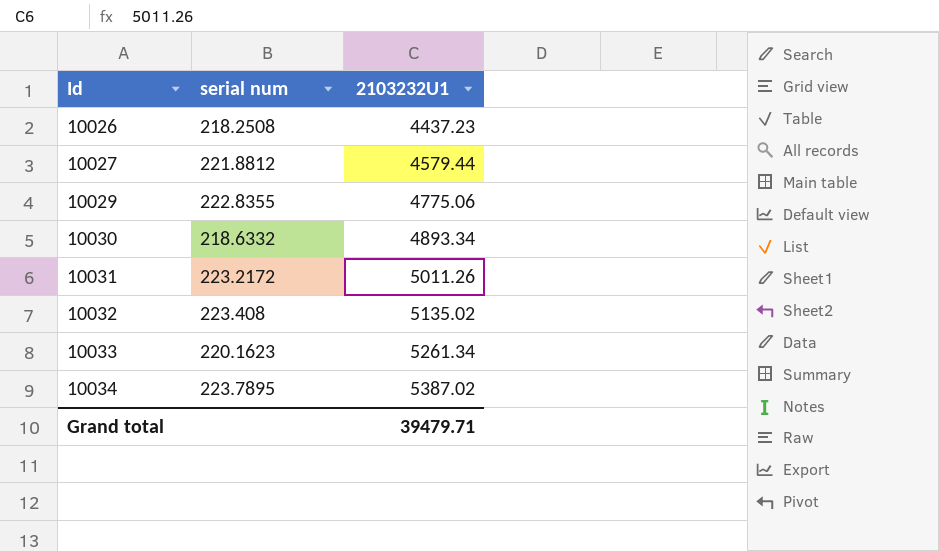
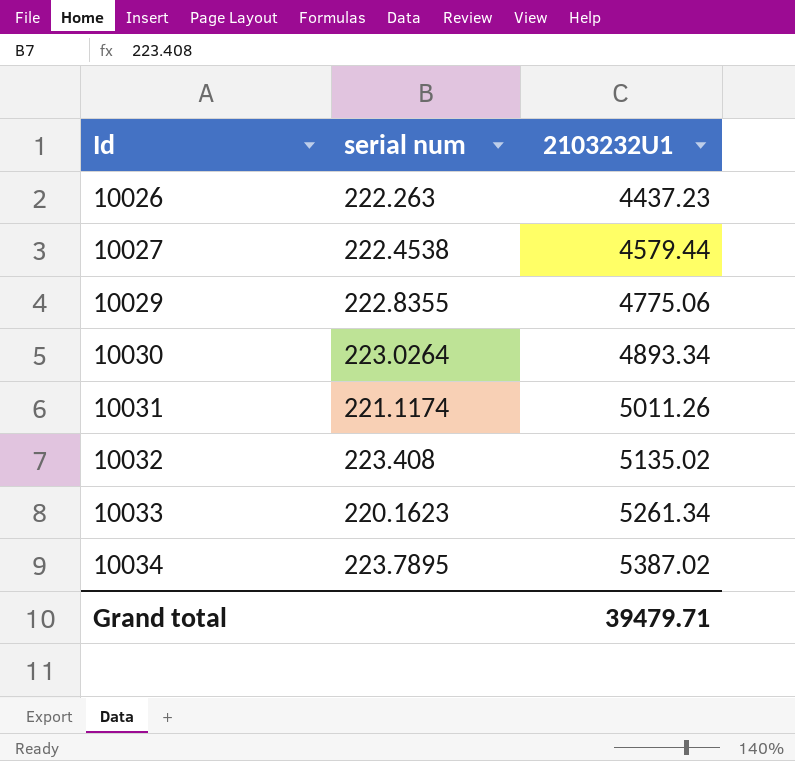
10026 | serial num: 218.2508 -> 222.263
10027 | serial num: 221.8812 -> 222.4538
10030 | serial num: 218.6332 -> 223.0264
10031 | serial num: 223.2172 -> 221.1174

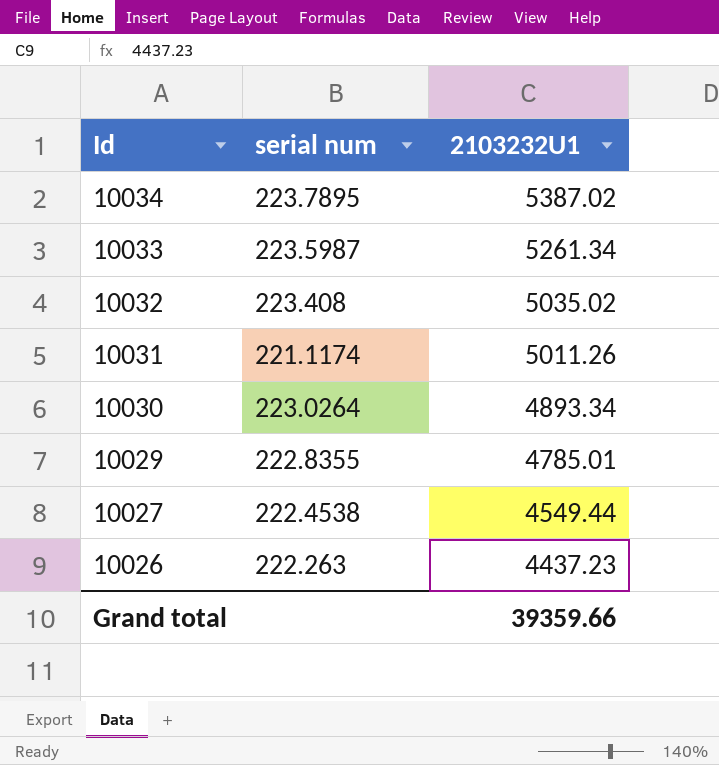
row order: Id ascending -> Id descending
10033 | serial num: 220.1623 -> 223.5987
10032 | 2103232U1: 5135.02 -> 5035.02
10029 | 2103232U1: 4775.06 -> 4785.01
10027 | 2103232U1: 4579.44 -> 4549.44
Grand total | 2103232U1: 39479.71 -> 39359.66

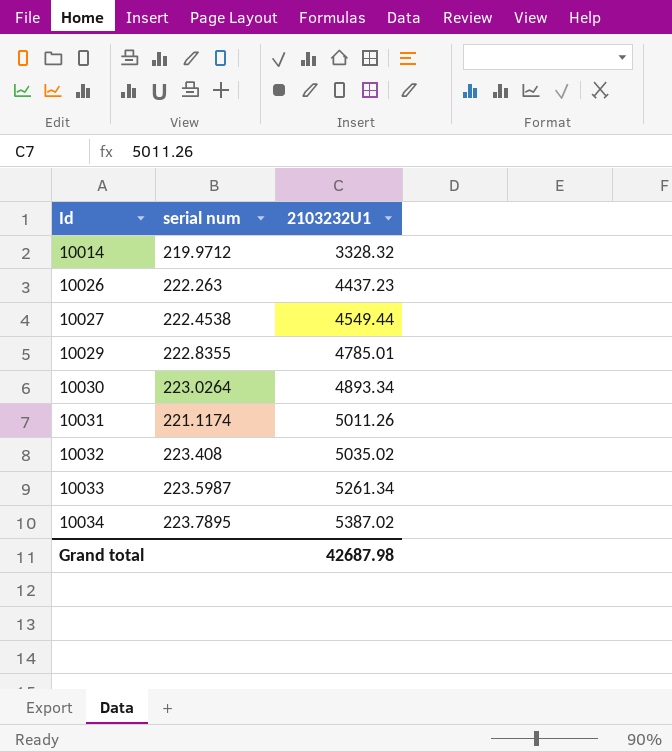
row order: Id descending -> Id ascending
row 10014: none -> 219.9712 | 3328.32
Grand total | 2103232U1: 39359.66 -> 42687.98

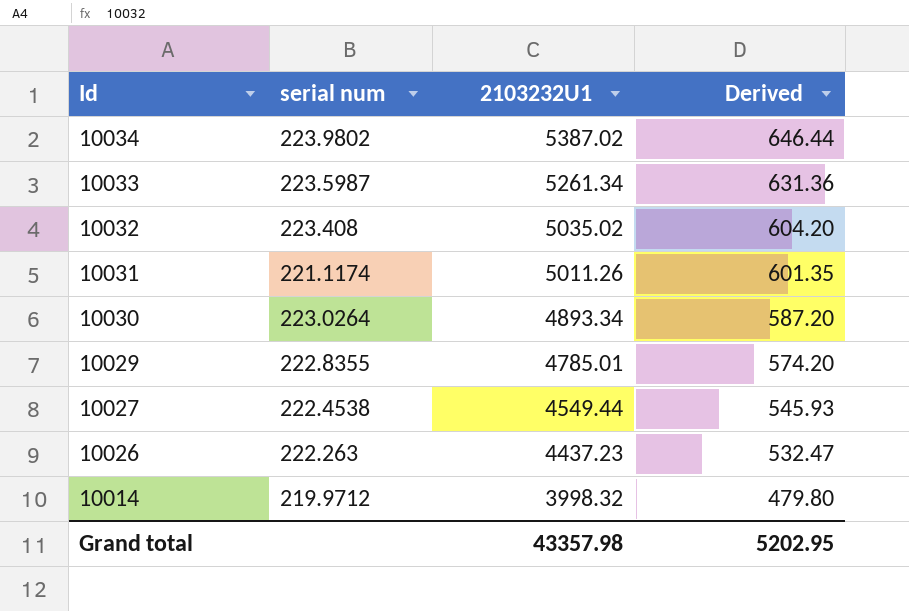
row order: Id ascending -> Id descending
column Derived | formula: none -> [2103232U1] * 0.12
10034 | serial num: 223.7895 -> 223.9802
10014 | 2103232U1: 3328.32 -> 3998.32
Grand total | 2103232U1: 42687.98 -> 43357.98

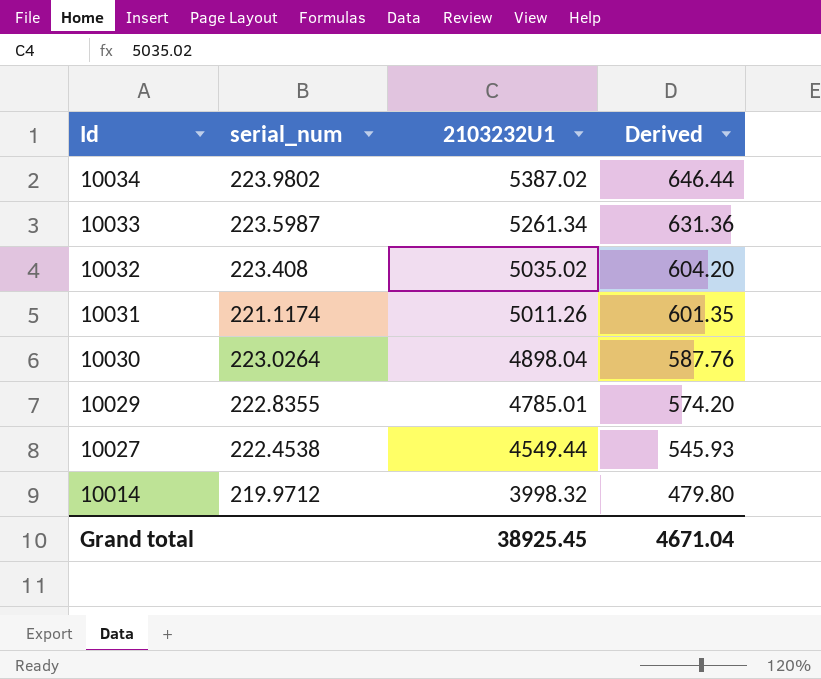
column name: serial num -> serial_num
row 10026: 222.263 | 4437.23 | 532.47 -> none
10030 | 2103232U1: 4893.34 -> 4898.04
10030 | Derived: 587.20 -> 587.76
Grand total | 2103232U1: 43357.98 -> 38925.45
Grand total | Derived: 5202.95 -> 4671.04

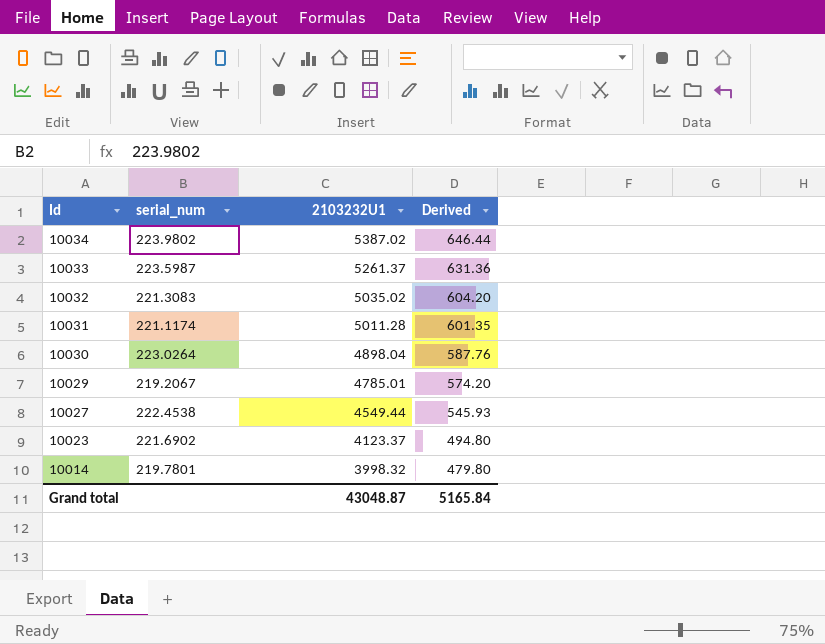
10033 | 2103232U1: 5261.34 -> 5261.37
10032 | serial_num: 223.408 -> 221.3083
10031 | 2103232U1: 5011.26 -> 5011.28
10029 | serial_num: 222.8355 -> 219.2067
row 10023: none -> 221.6902 | 4123.37 | 494.80
10014 | serial_num: 219.9712 -> 219.7801
Grand total | 2103232U1: 38925.45 -> 43048.87
Grand total | Derived: 4671.04 -> 5165.84

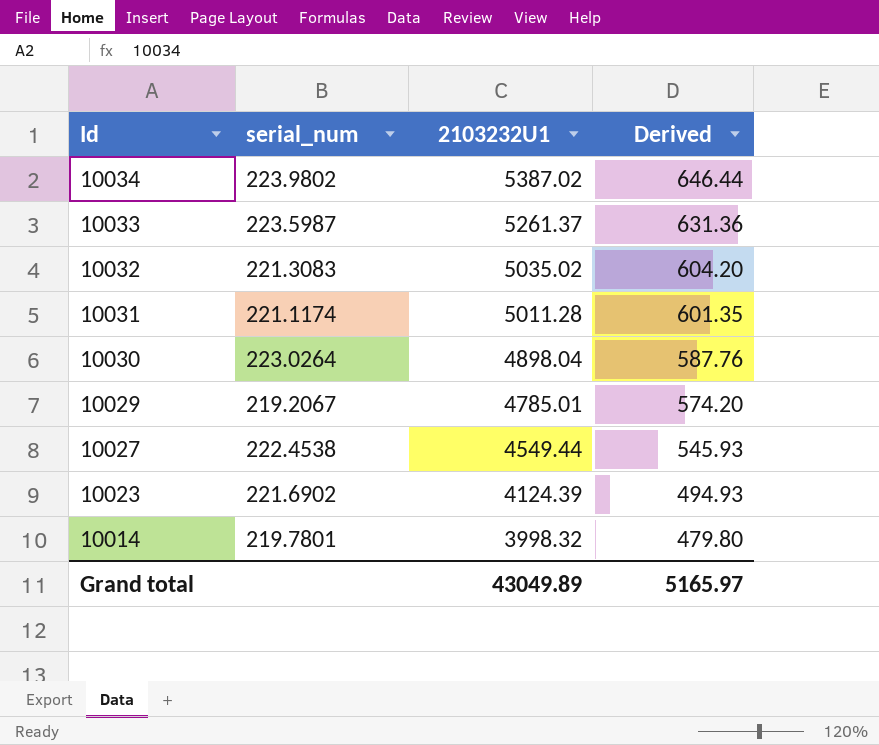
10023 | 2103232U1: 4123.37 -> 4124.39
10023 | Derived: 494.80 -> 494.93
Grand total | 2103232U1: 43048.87 -> 43049.89
Grand total | Derived: 5165.84 -> 5165.97

